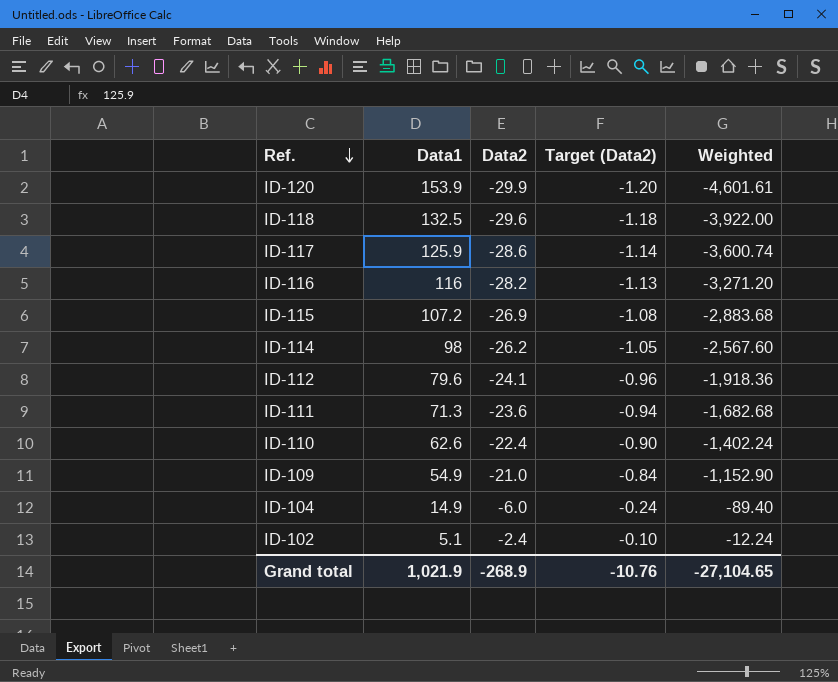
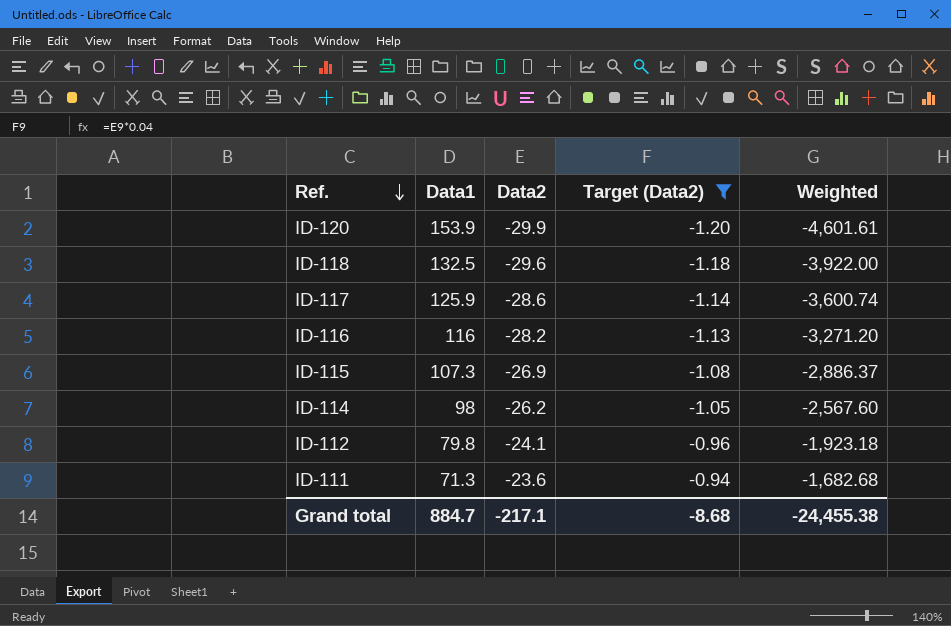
filter: none -> Target (Data2) <= -0.94
ID-115 | Data1: 107.2 -> 107.3
ID-115 | Weighted: -2,883.68 -> -2,886.37
ID-112 | Data1: 79.6 -> 79.8
ID-112 | Weighted: -1,918.36 -> -1,923.18
Grand total | Data1: 1,021.9 -> 884.7
Grand total | Data2: -268.9 -> -217.1
Grand total | Target (Data2): -10.76 -> -8.68
Grand total | Weighted: -27,104.65 -> -24,455.38

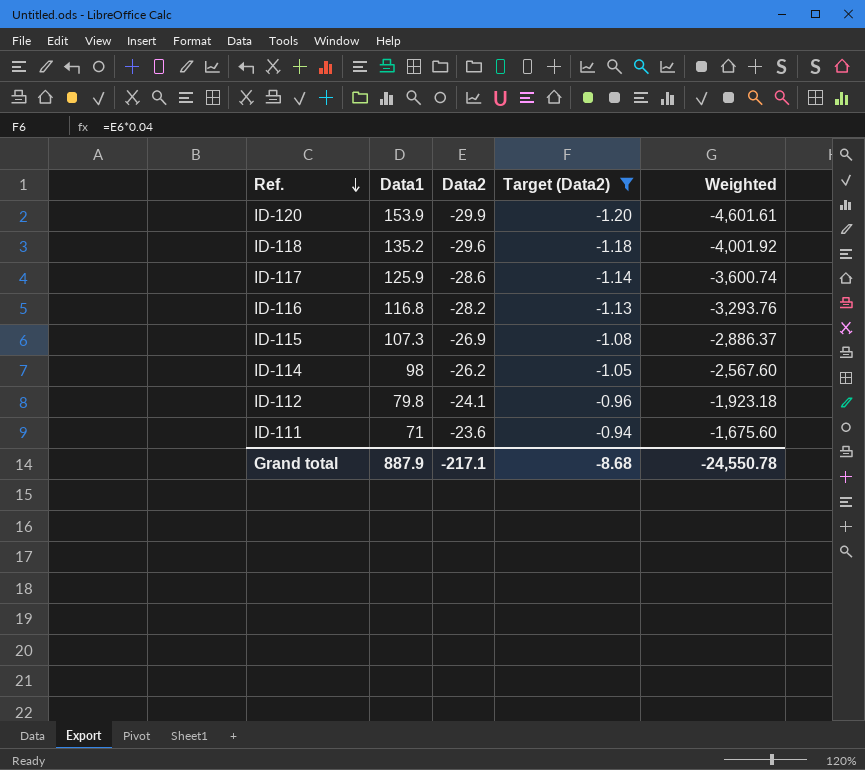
ID-118 | Data1: 132.5 -> 135.2
ID-118 | Weighted: -3,922.00 -> -4,001.92
ID-116 | Data1: 116 -> 116.8
ID-116 | Weighted: -3,271.20 -> -3,293.76
ID-111 | Data1: 71.3 -> 71
ID-111 | Weighted: -1,682.68 -> -1,675.60
Grand total | Data1: 884.7 -> 887.9
Grand total | Weighted: -24,455.38 -> -24,550.78

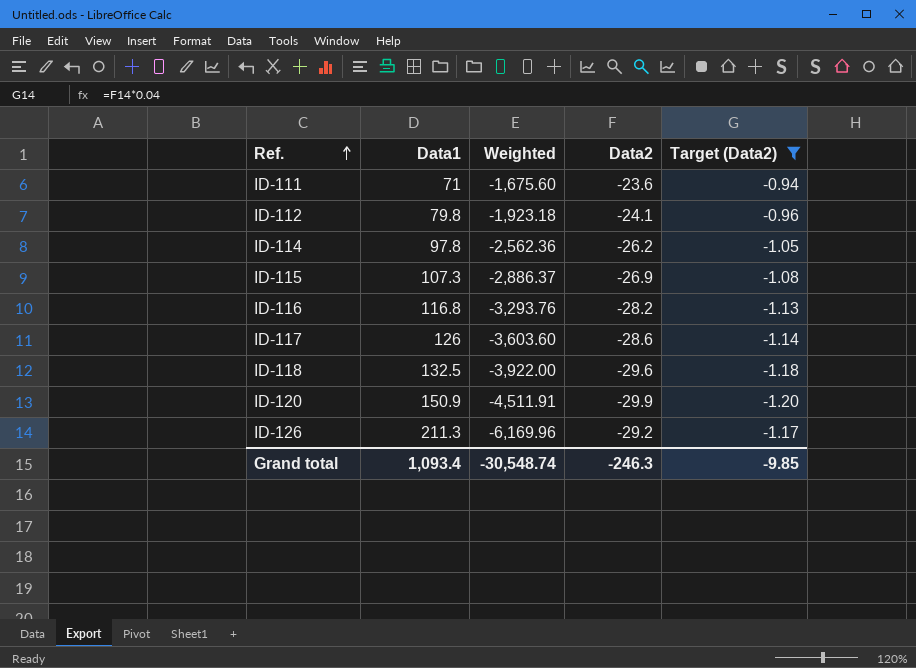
row order: Ref. descending -> Ref. ascending
column Weighted | position: 5 -> 3
ID-114 | Data1: 98 -> 97.8
ID-114 | Weighted: -2,567.60 -> -2,562.36
ID-117 | Data1: 125.9 -> 126
ID-117 | Weighted: -3,600.74 -> -3,603.60
ID-118 | Data1: 135.2 -> 132.5
ID-118 | Weighted: -4,001.92 -> -3,922.00
ID-120 | Data1: 153.9 -> 150.9
ID-120 | Weighted: -4,601.61 -> -4,511.91
row ID-126: none -> 211.3 | -6,169.96 | -29.2 | -1.17
Grand total | Data1: 887.9 -> 1,093.4
Grand total | Weighted: -24,550.78 -> -30,548.74
Grand total | Data2: -217.1 -> -246.3
Grand total | Target (Data2): -8.68 -> -9.85

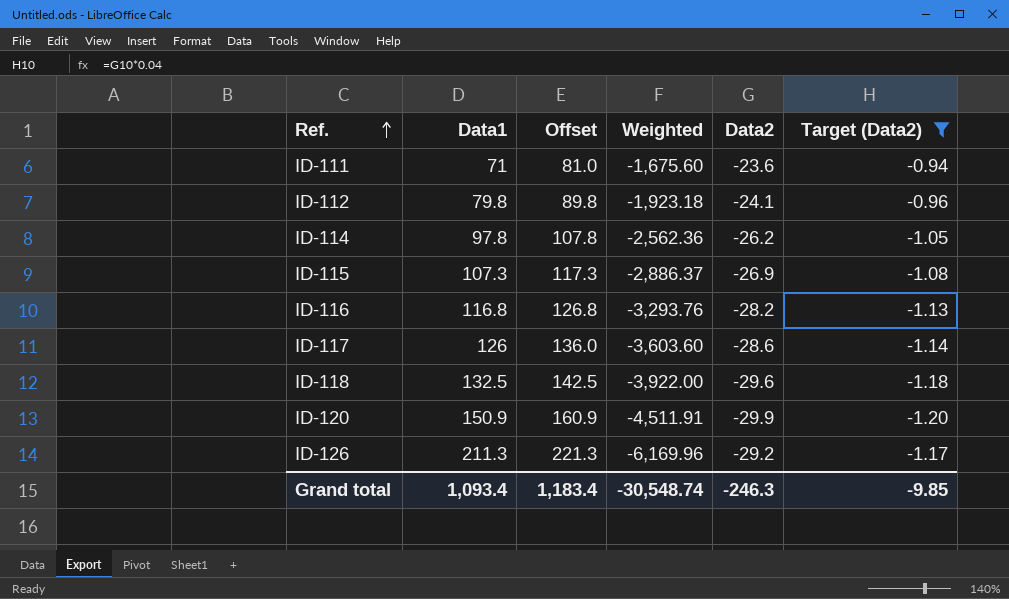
column Offset | formula: none -> [Data1] + 10

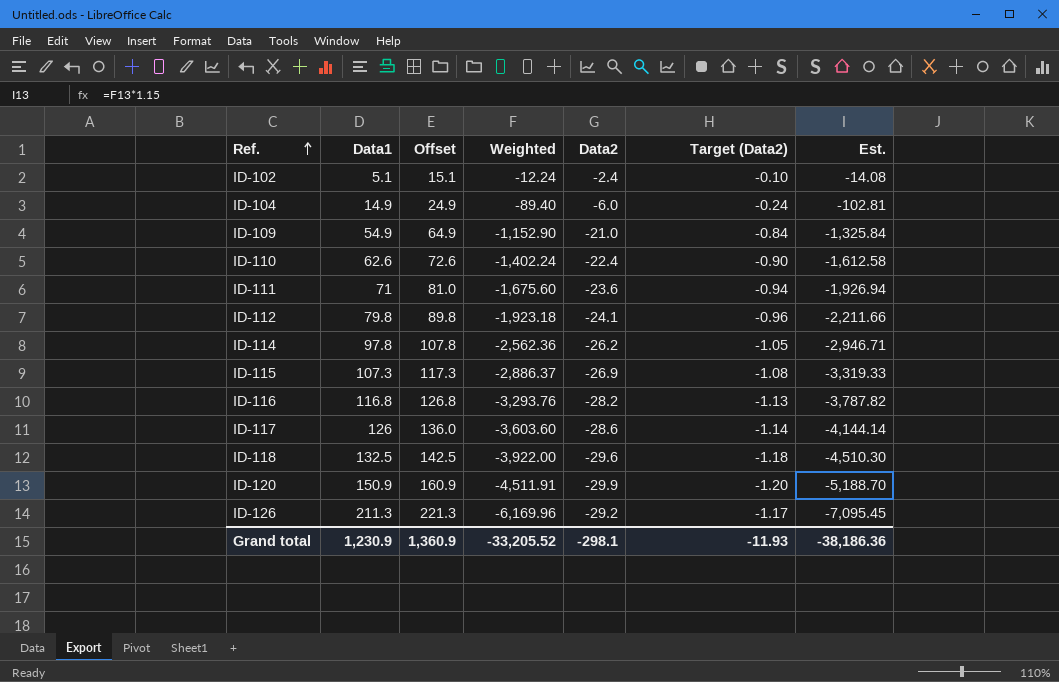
filter: Target (Data2) <= -0.94 -> none
column Est. | formula: none -> [Weighted] * 1.15
Grand total | Data1: 1,093.4 -> 1,230.9
Grand total | Offset: 1,183.4 -> 1,360.9
Grand total | Weighted: -30,548.74 -> -33,205.52
Grand total | Data2: -246.3 -> -298.1
Grand total | Target (Data2): -9.85 -> -11.93

